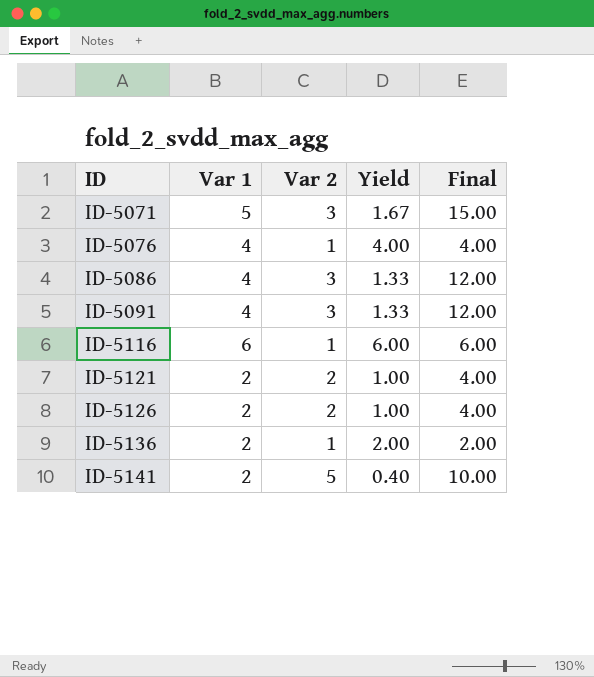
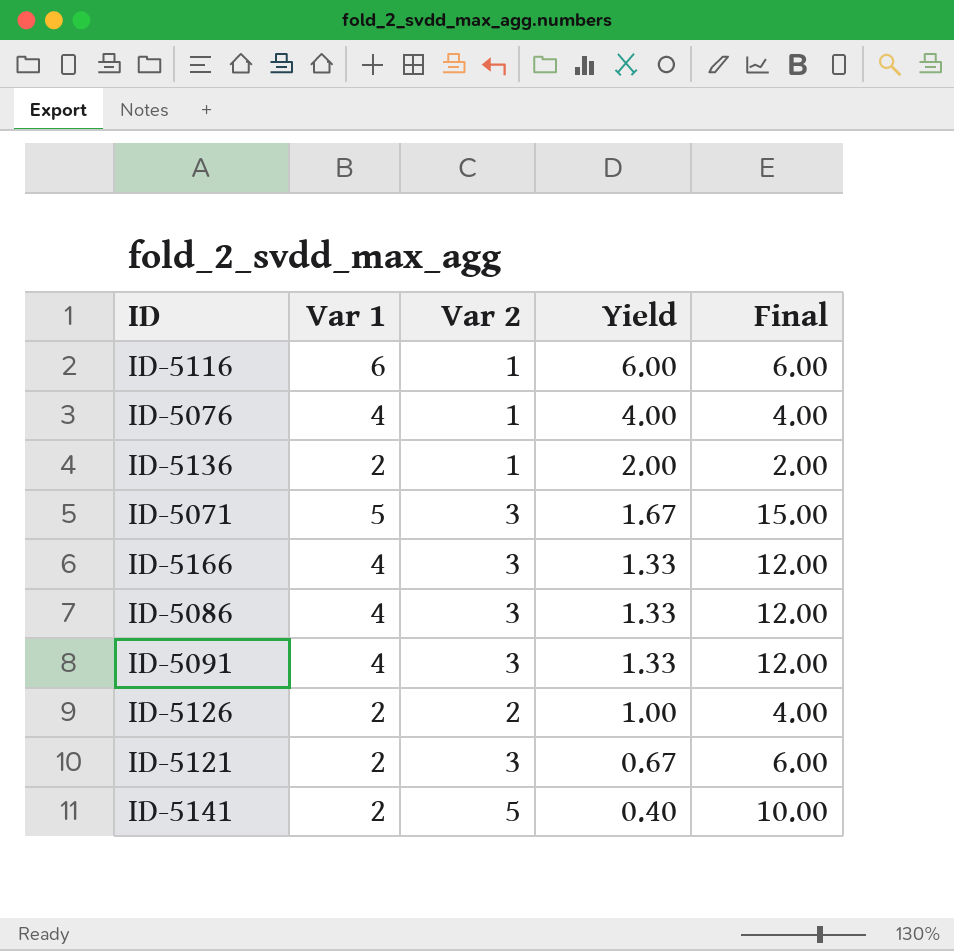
row order: ID ascending -> Yield descending
row ID-5166: none -> 4 | 3 | 1.33 | 12.00
ID-5121 | Var 2: 2 -> 3
ID-5121 | Yield: 1.00 -> 0.67
ID-5121 | Final: 4.00 -> 6.00

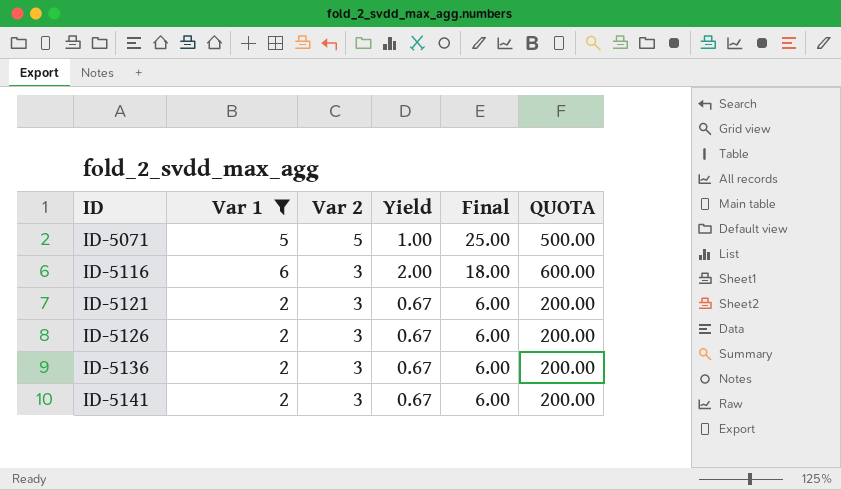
filter: none -> Var 1 != 4
row order: Yield descending -> ID ascending
column QUOTA | formula: none -> [Var 1] * 100
ID-5071 | Var 2: 3 -> 5
ID-5071 | Yield: 1.67 -> 1.00
ID-5071 | Final: 15.00 -> 25.00
ID-5116 | Var 2: 1 -> 3
ID-5116 | Yield: 6.00 -> 2.00
ID-5116 | Final: 6.00 -> 18.00
ID-5126 | Var 2: 2 -> 3
ID-5126 | Yield: 1.00 -> 0.67
ID-5126 | Final: 4.00 -> 6.00
ID-5136 | Var 2: 1 -> 3
ID-5136 | Yield: 2.00 -> 0.67
ID-5136 | Final: 2.00 -> 6.00
ID-5141 | Var 2: 5 -> 3
ID-5141 | Yield: 0.40 -> 0.67
ID-5141 | Final: 10.00 -> 6.00

